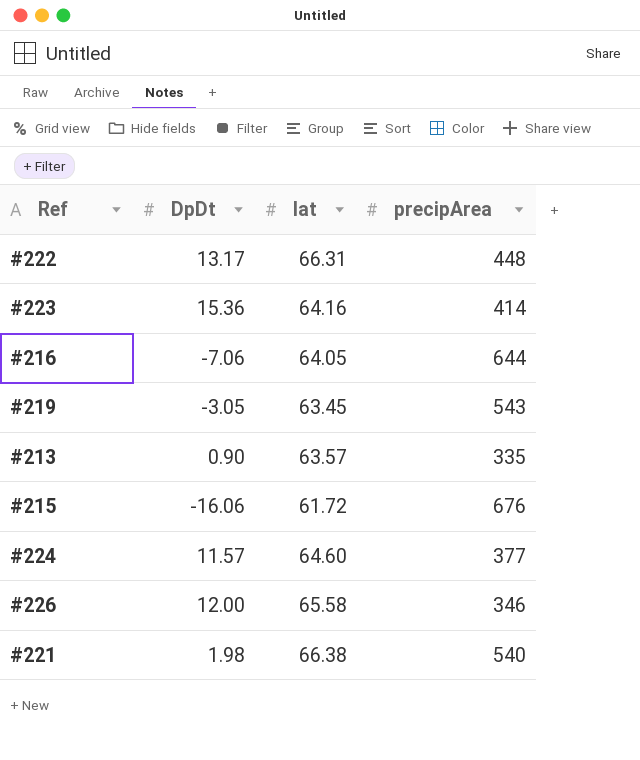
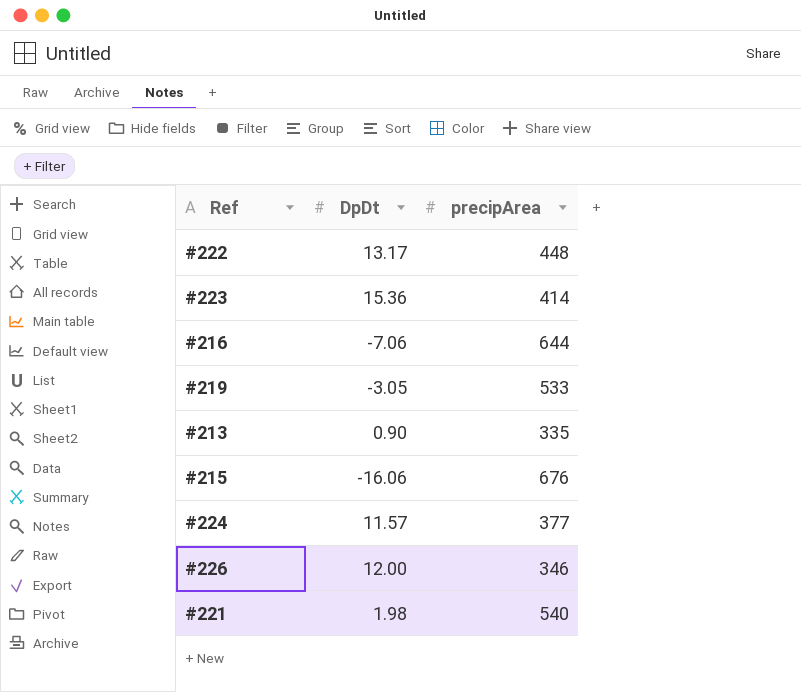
column lat | position: 3 -> none
#219 | precipArea: 543 -> 533

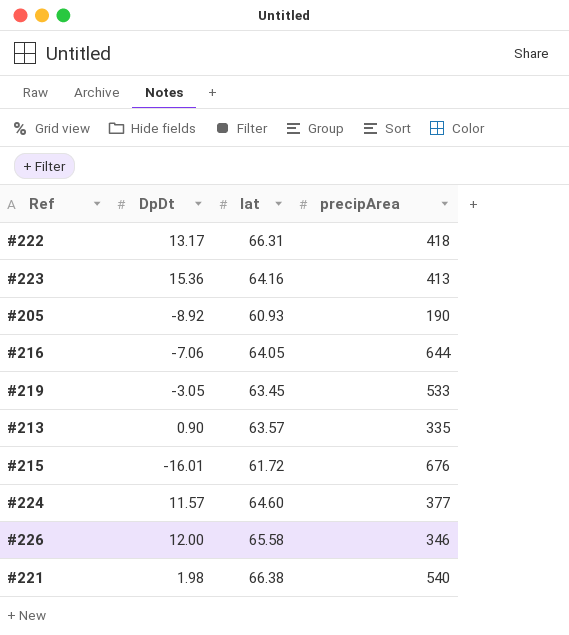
column lat | position: none -> 3
#222 | precipArea: 448 -> 418
#223 | precipArea: 414 -> 413
row #205: none -> -8.92 | 60.93 | 190
#215 | DpDt: -16.06 -> -16.01

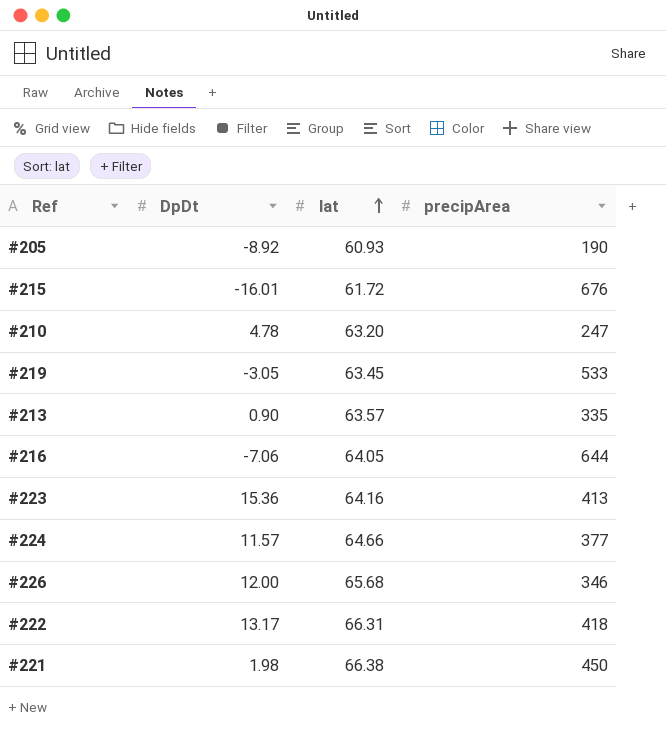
row order: none -> lat ascending
row #210: none -> 4.78 | 63.20 | 247
#224 | lat: 64.60 -> 64.66
#226 | lat: 65.58 -> 65.68
#221 | precipArea: 540 -> 450

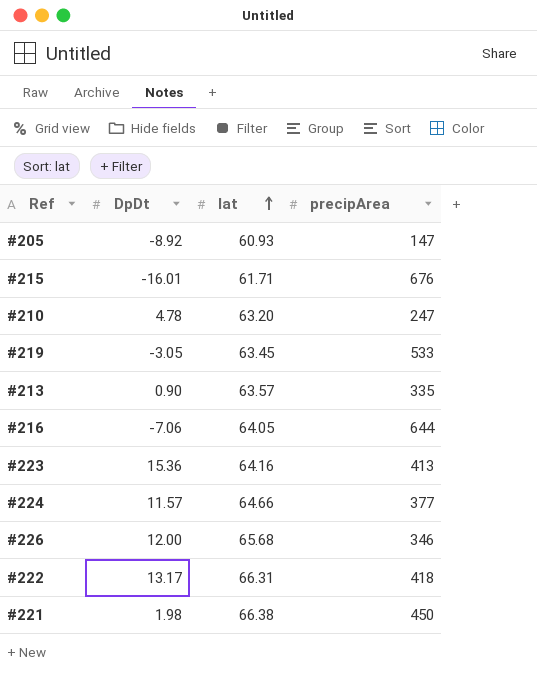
#205 | precipArea: 190 -> 147
#215 | lat: 61.72 -> 61.71

